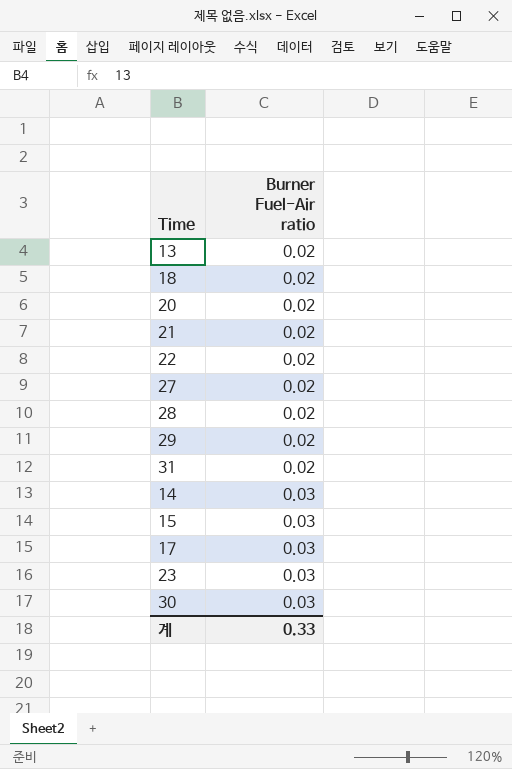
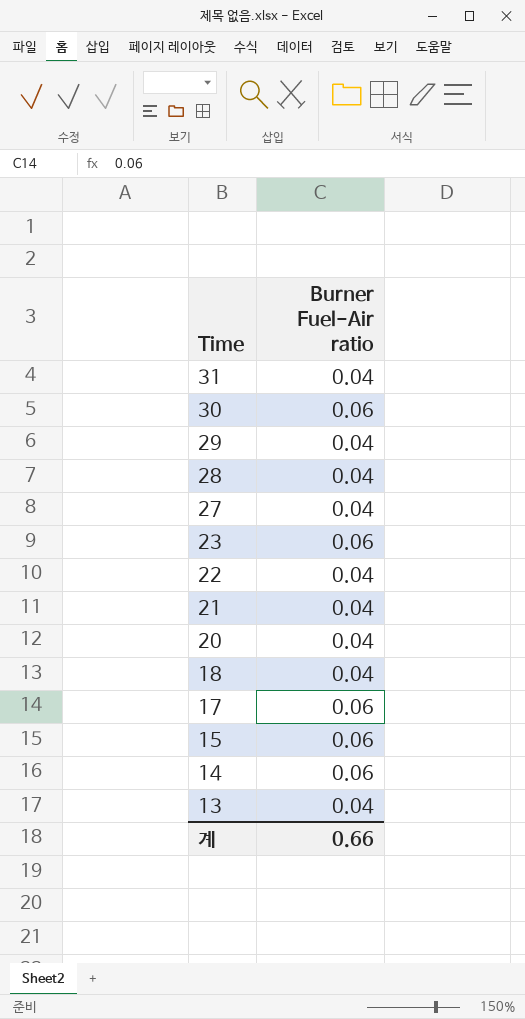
row order: Burner Fuel-Air ratio ascending -> Time descending
31 | Burner Fuel-Air ratio: 0.02 -> 0.04
30 | Burner Fuel-Air ratio: 0.03 -> 0.06
29 | Burner Fuel-Air ratio: 0.02 -> 0.04
28 | Burner Fuel-Air ratio: 0.02 -> 0.04
27 | Burner Fuel-Air ratio: 0.02 -> 0.04
23 | Burner Fuel-Air ratio: 0.03 -> 0.06
22 | Burner Fuel-Air ratio: 0.02 -> 0.04
21 | Burner Fuel-Air ratio: 0.02 -> 0.04
20 | Burner Fuel-Air ratio: 0.02 -> 0.04
18 | Burner Fuel-Air ratio: 0.02 -> 0.04
17 | Burner Fuel-Air ratio: 0.03 -> 0.06
15 | Burner Fuel-Air ratio: 0.03 -> 0.06
14 | Burner Fuel-Air ratio: 0.03 -> 0.06
13 | Burner Fuel-Air ratio: 0.02 -> 0.04
계 | Burner Fuel-Air ratio: 0.33 -> 0.66

